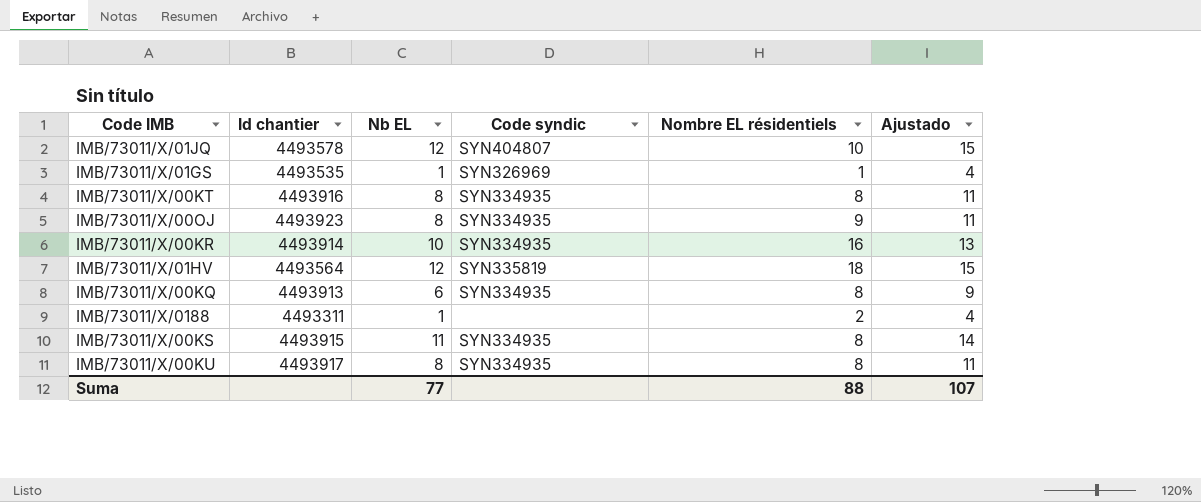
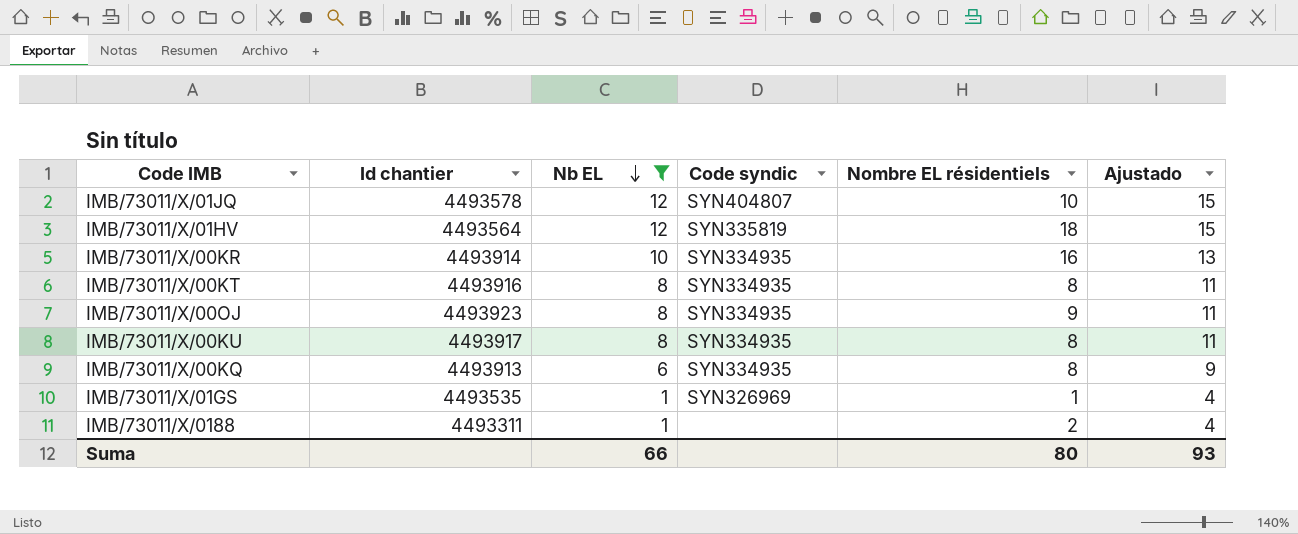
filter: none -> Nb EL != 11
row order: none -> Nb EL descending
Suma | Nb EL: 77 -> 66
Suma | Nombre EL résidentiels: 88 -> 80
Suma | Ajustado: 107 -> 93

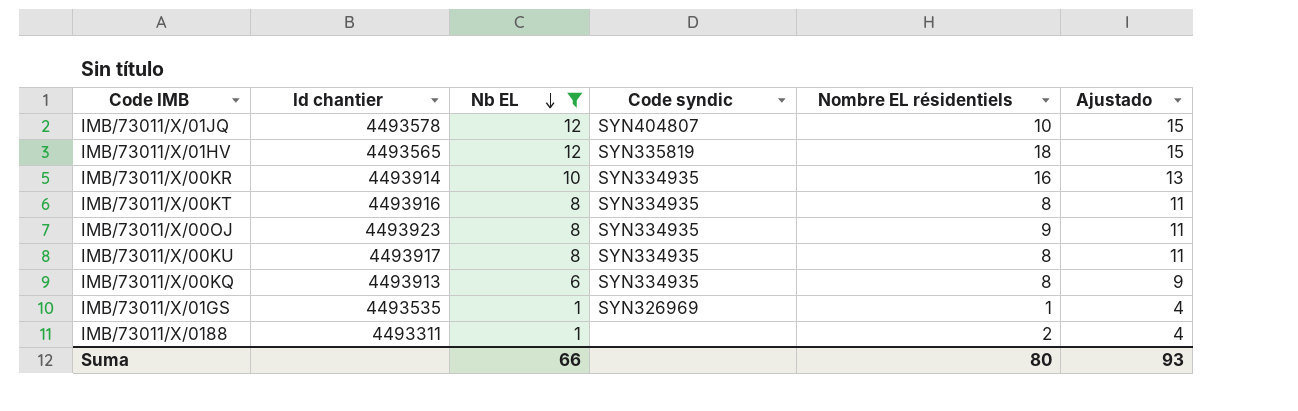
IMB/73011/X/01HV | Id chantier: 4493564 -> 4493565

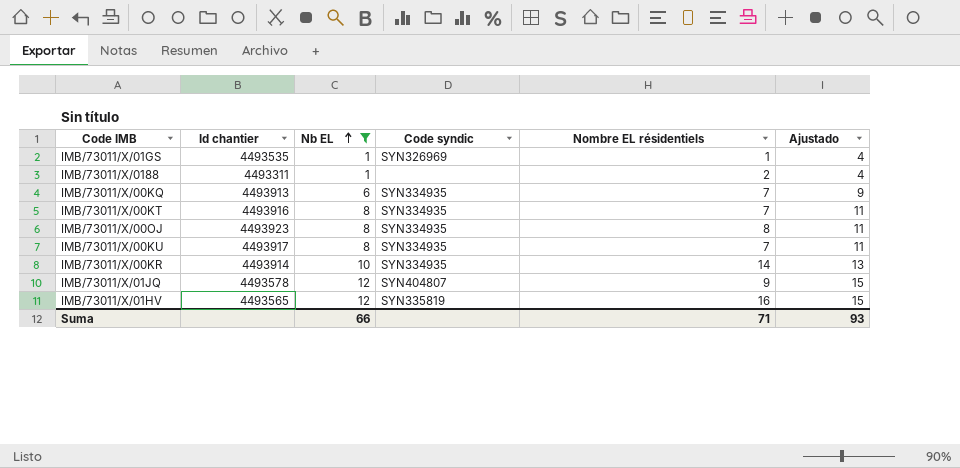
row order: Nb EL descending -> Nb EL ascending
IMB/73011/X/00KQ | Nombre EL résidentiels: 8 -> 7
IMB/73011/X/00KT | Nombre EL résidentiels: 8 -> 7
IMB/73011/X/00OJ | Nombre EL résidentiels: 9 -> 8
IMB/73011/X/00KU | Nombre EL résidentiels: 8 -> 7
IMB/73011/X/00KR | Nombre EL résidentiels: 16 -> 14
IMB/73011/X/01JQ | Nombre EL résidentiels: 10 -> 9
IMB/73011/X/01HV | Nombre EL résidentiels: 18 -> 16
Suma | Nombre EL résidentiels: 80 -> 71

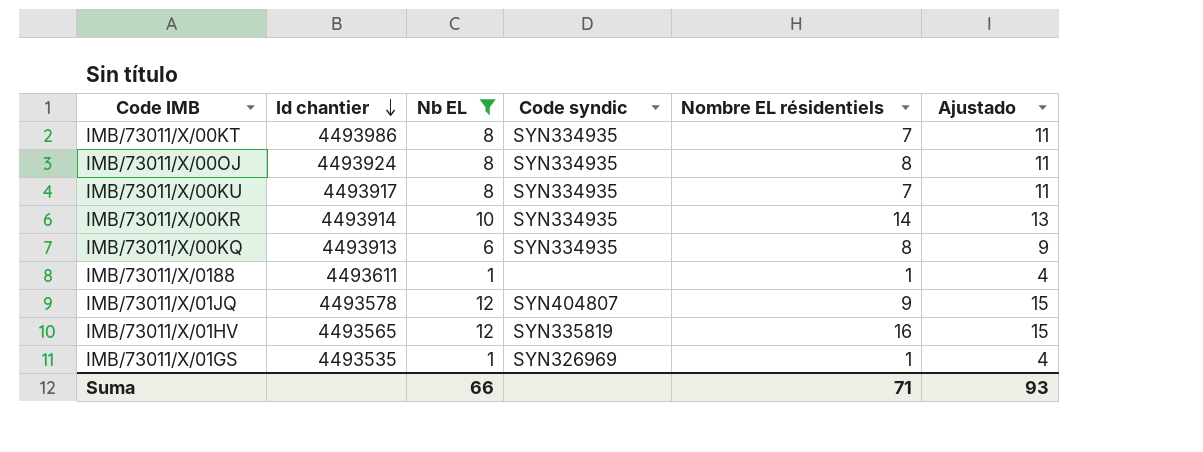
row order: Nb EL ascending -> Id chantier descending
IMB/73011/X/00KT | Id chantier: 4493916 -> 4493986
IMB/73011/X/00OJ | Id chantier: 4493923 -> 4493924
IMB/73011/X/00KQ | Nombre EL résidentiels: 7 -> 8
IMB/73011/X/0188 | Id chantier: 4493311 -> 4493611
IMB/73011/X/0188 | Nombre EL résidentiels: 2 -> 1

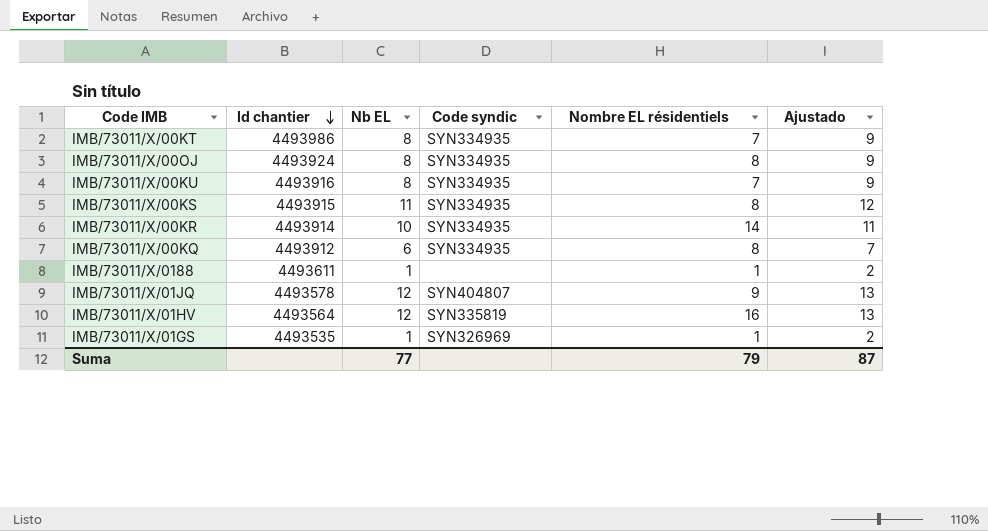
filter: Nb EL != 11 -> none
column Ajustado | formula: [Nb EL] + 3 -> [Nb EL] + 1
IMB/73011/X/00KU | Id chantier: 4493917 -> 4493916
IMB/73011/X/00KQ | Id chantier: 4493913 -> 4493912
IMB/73011/X/01HV | Id chantier: 4493565 -> 4493564
Suma | Nb EL: 66 -> 77
Suma | Nombre EL résidentiels: 71 -> 79
Suma | Ajustado: 93 -> 87

